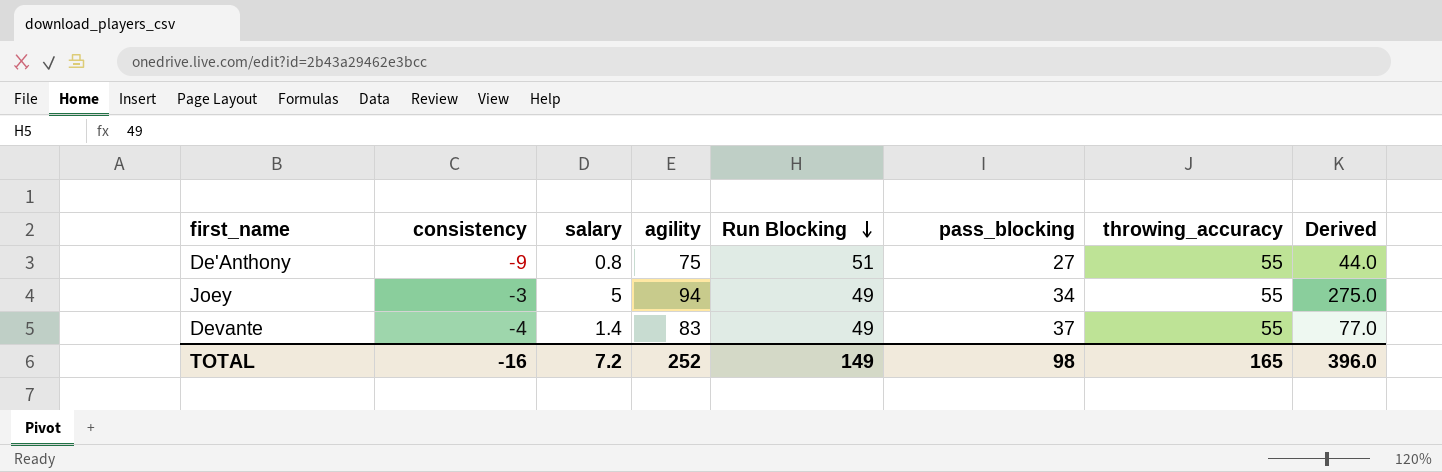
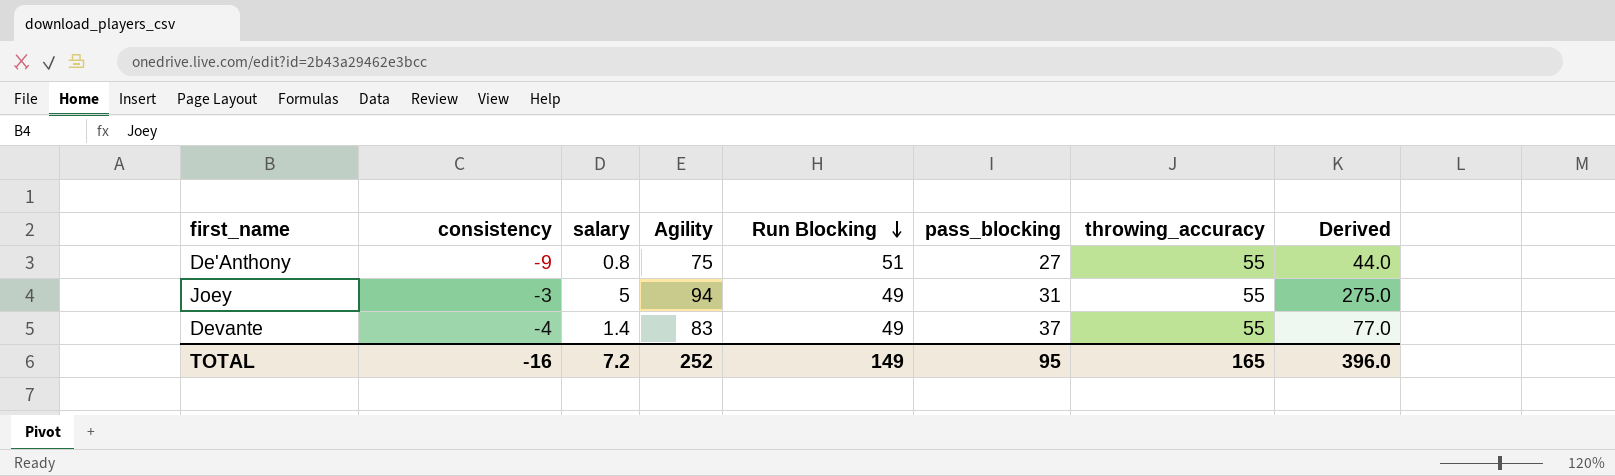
column name: agility -> Agility
Joey | pass_blocking: 34 -> 31
TOTAL | pass_blocking: 98 -> 95

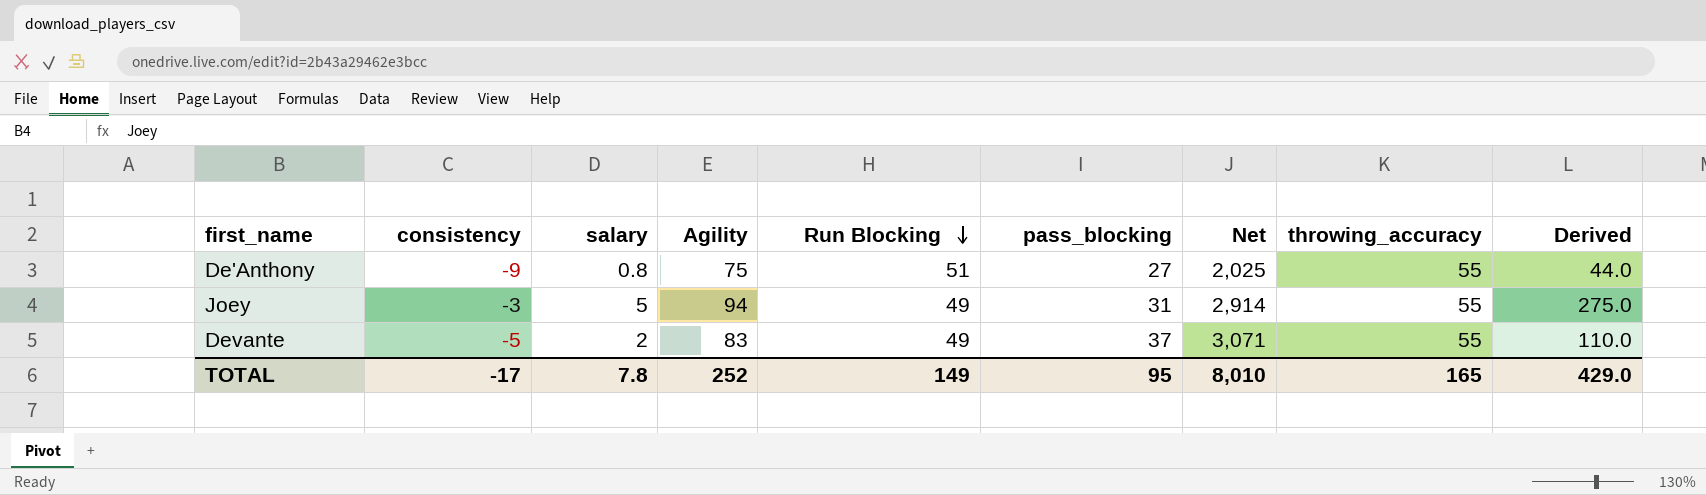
column Net | formula: none -> [Agility] * [pass_blocking]
Devante | consistency: -4 -> -5
Devante | salary: 1.4 -> 2
Devante | Derived: 77.0 -> 110.0
TOTAL | consistency: -16 -> -17
TOTAL | salary: 7.2 -> 7.8
TOTAL | Derived: 396.0 -> 429.0

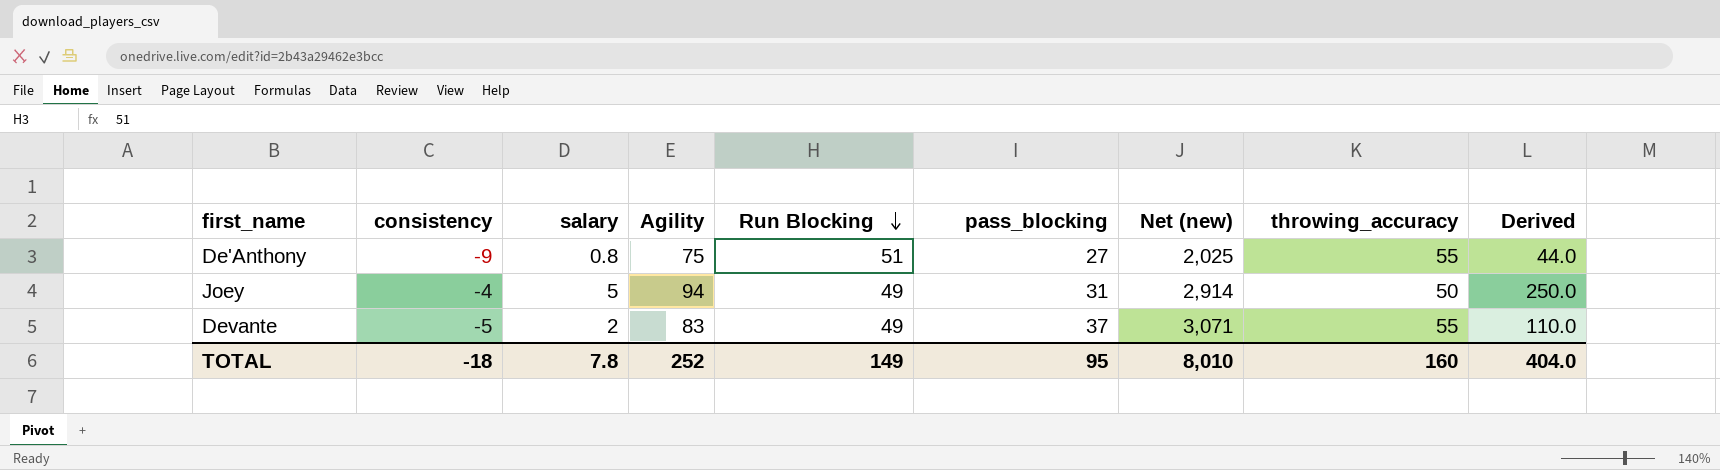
column name: Net -> Net (new)
Joey | consistency: -3 -> -4
Joey | throwing_accuracy: 55 -> 50
Joey | Derived: 275.0 -> 250.0
TOTAL | consistency: -17 -> -18
TOTAL | throwing_accuracy: 165 -> 160
TOTAL | Derived: 429.0 -> 404.0

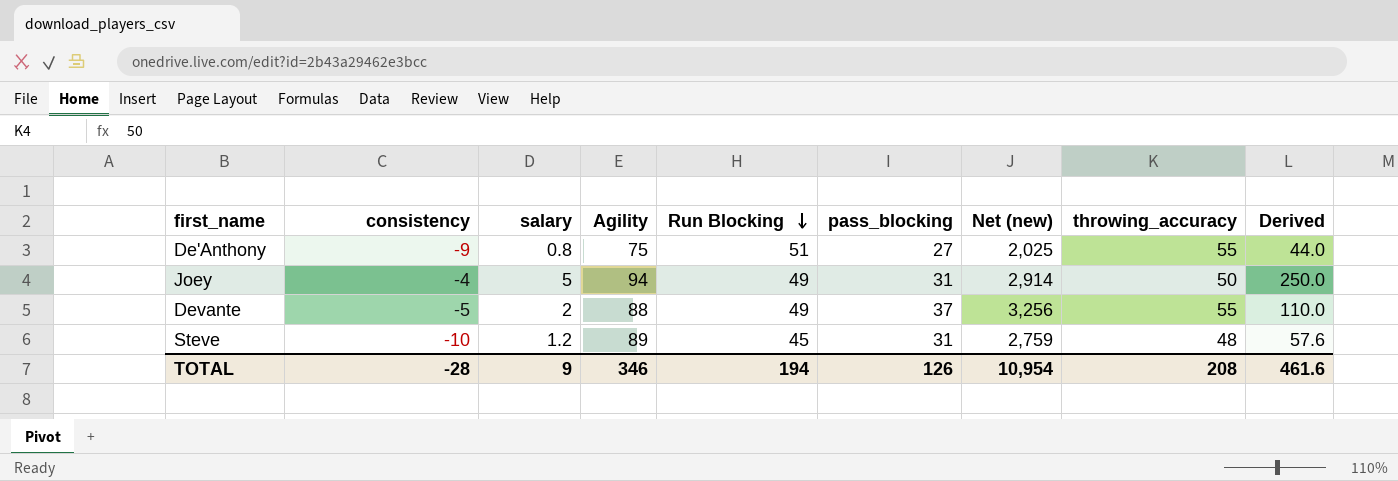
Devante | Agility: 83 -> 88
Devante | Net (new): 3,071 -> 3,256
row Steve: none -> -10 | 1.2 | 89 | 45 | 31 | 2,759 | 48 | 57.6
TOTAL | consistency: -18 -> -28
TOTAL | salary: 7.8 -> 9
TOTAL | Agility: 252 -> 346
TOTAL | Run Blocking: 149 -> 194
TOTAL | pass_blocking: 95 -> 126
TOTAL | Net (new): 8,010 -> 10,954
TOTAL | throwing_accuracy: 160 -> 208
TOTAL | Derived: 404.0 -> 461.6

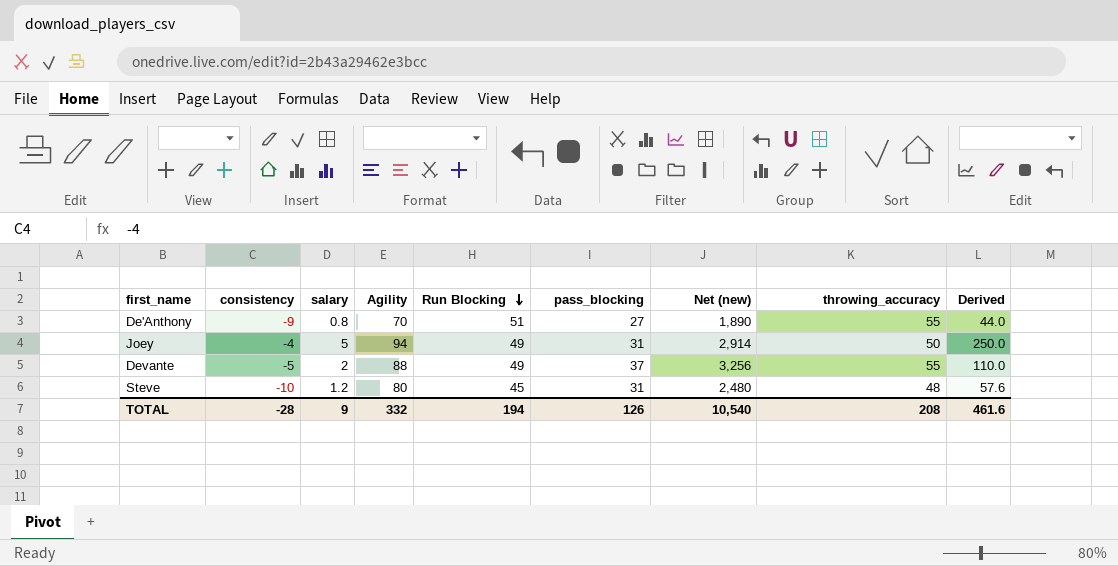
De'Anthony | Agility: 75 -> 70
De'Anthony | Net (new): 2,025 -> 1,890
Steve | Agility: 89 -> 80
Steve | Net (new): 2,759 -> 2,480
TOTAL | Agility: 346 -> 332
TOTAL | Net (new): 10,954 -> 10,540

